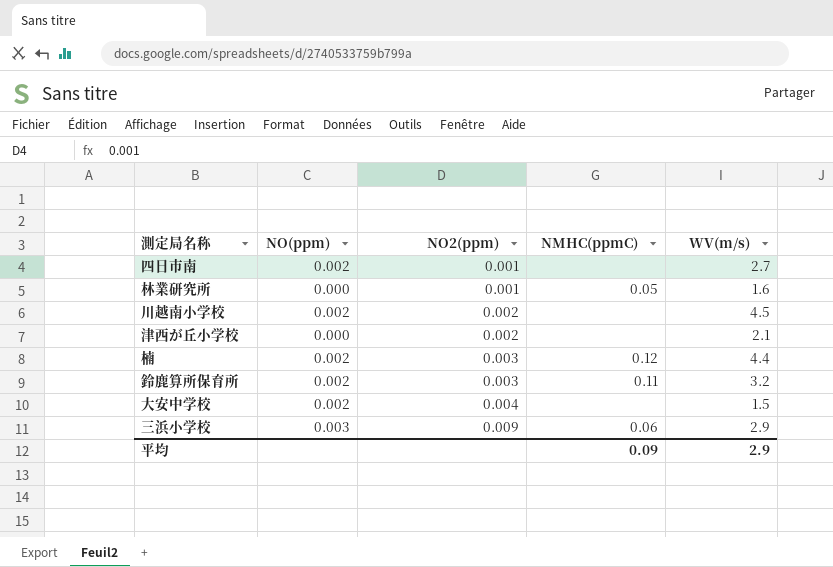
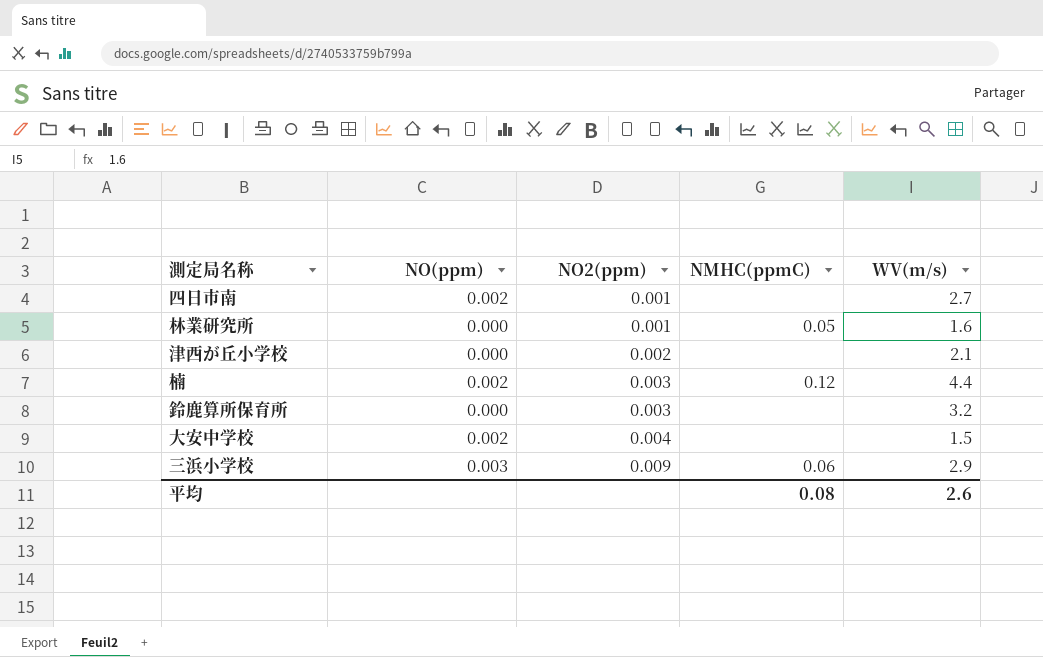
row 川越南小学校: 0.002 | 0.002 | none | 4.5 -> none
鈴鹿算所保育所 | NO(ppm): 0.002 -> 0.000
鈴鹿算所保育所 | NMHC(ppmC): 0.11 -> none
平均 | NMHC(ppmC): 0.09 -> 0.08
平均 | WV(m/s): 2.9 -> 2.6

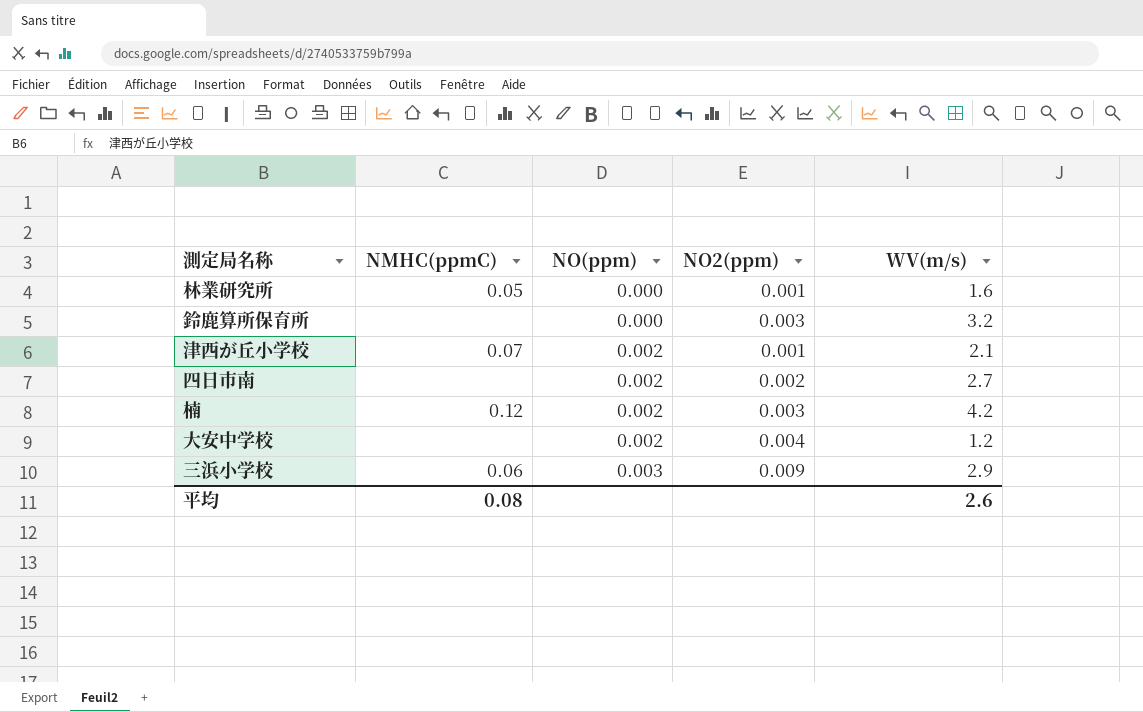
row order: NO2(ppm) ascending -> NO(ppm) ascending
column NMHC(ppmC) | position: 4 -> 2
津西が丘小学校 | NMHC(ppmC): none -> 0.07
津西が丘小学校 | NO(ppm): 0.000 -> 0.002
津西が丘小学校 | NO2(ppm): 0.002 -> 0.001
四日市南 | NO2(ppm): 0.001 -> 0.002
楠 | WV(m/s): 4.4 -> 4.2
大安中学校 | WV(m/s): 1.5 -> 1.2

